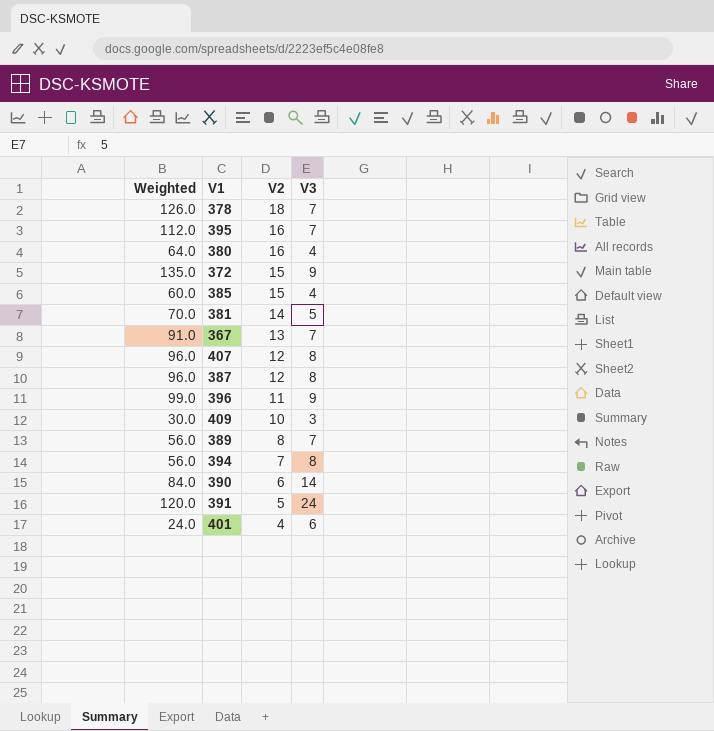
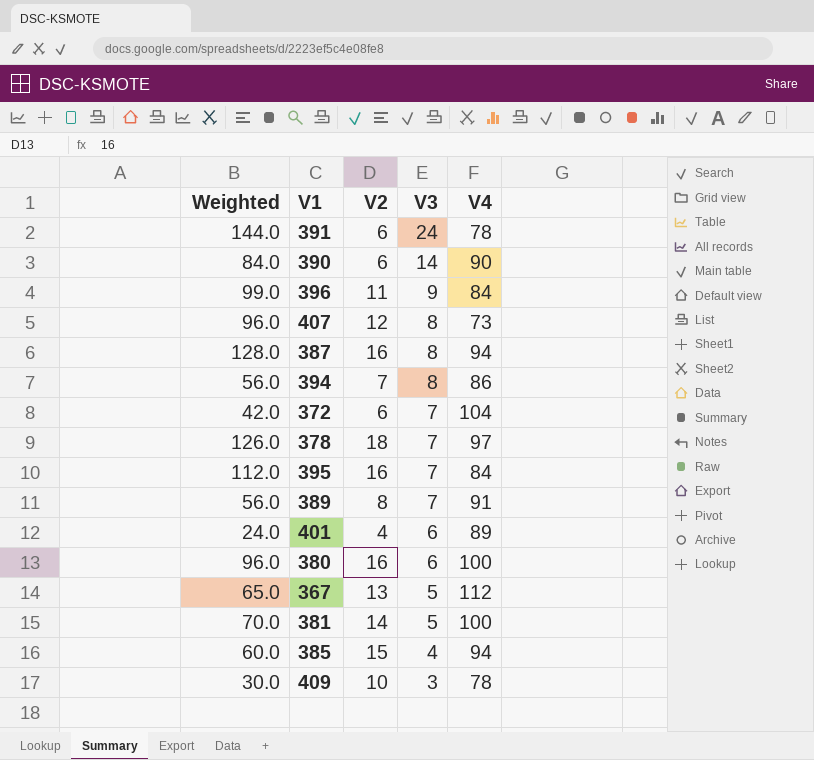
row order: V2 descending -> V3 descending
column V4 | position: none -> 5
391 | Weighted: 120.0 -> 144.0
391 | V2: 5 -> 6
387 | Weighted: 96.0 -> 128.0
387 | V2: 12 -> 16
372 | Weighted: 135.0 -> 42.0
372 | V2: 15 -> 6
372 | V3: 9 -> 7
380 | Weighted: 64.0 -> 96.0
380 | V3: 4 -> 6
367 | Weighted: 91.0 -> 65.0
367 | V3: 7 -> 5

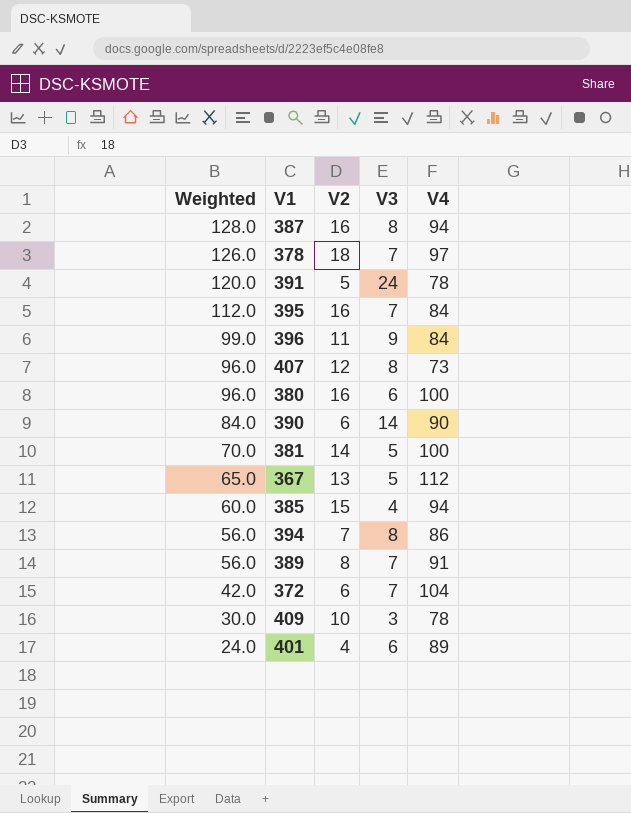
row order: V3 descending -> Weighted descending
391 | Weighted: 144.0 -> 120.0
391 | V2: 6 -> 5

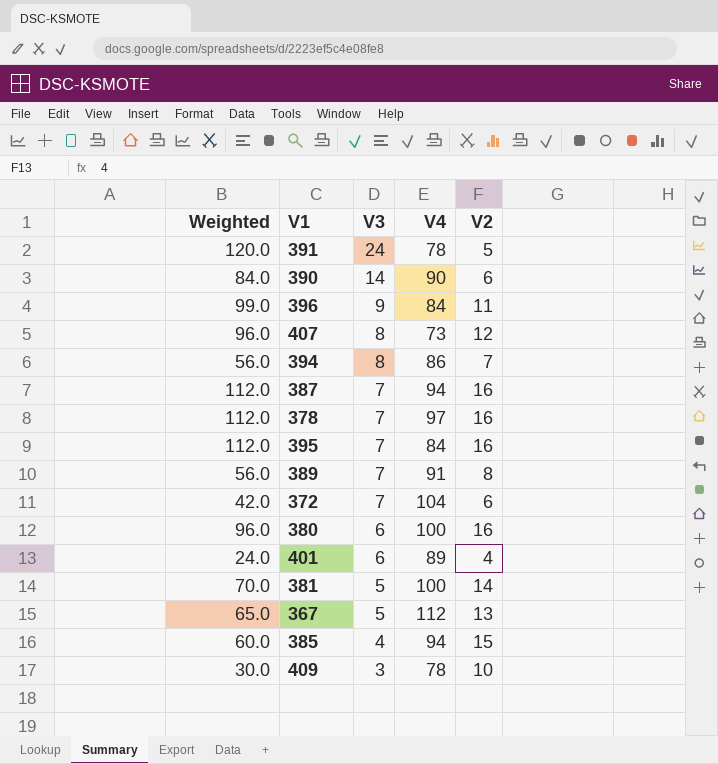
row order: Weighted descending -> V3 descending
column V2 | position: 3 -> 5
387 | Weighted: 128.0 -> 112.0
387 | V3: 8 -> 7
378 | Weighted: 126.0 -> 112.0
378 | V2: 18 -> 16

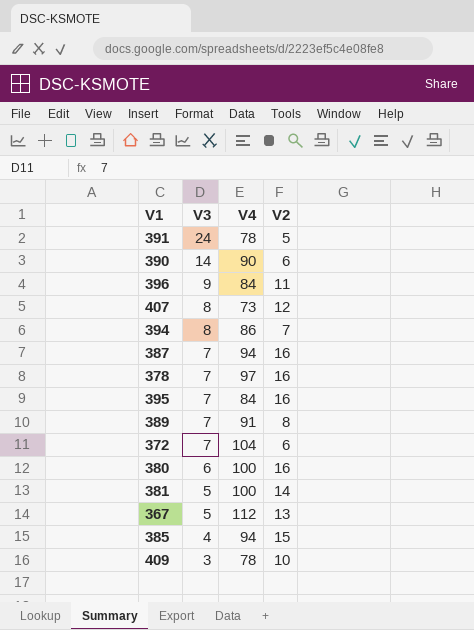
column Weighted | formula: [V3] * [V2] -> none
row 401: 24.0 | 6 | 89 | 4 -> none

